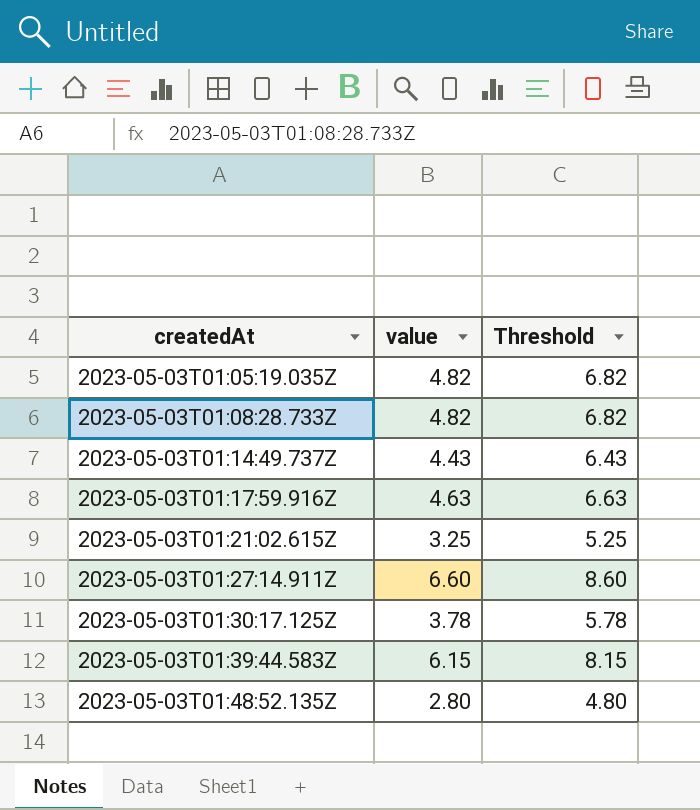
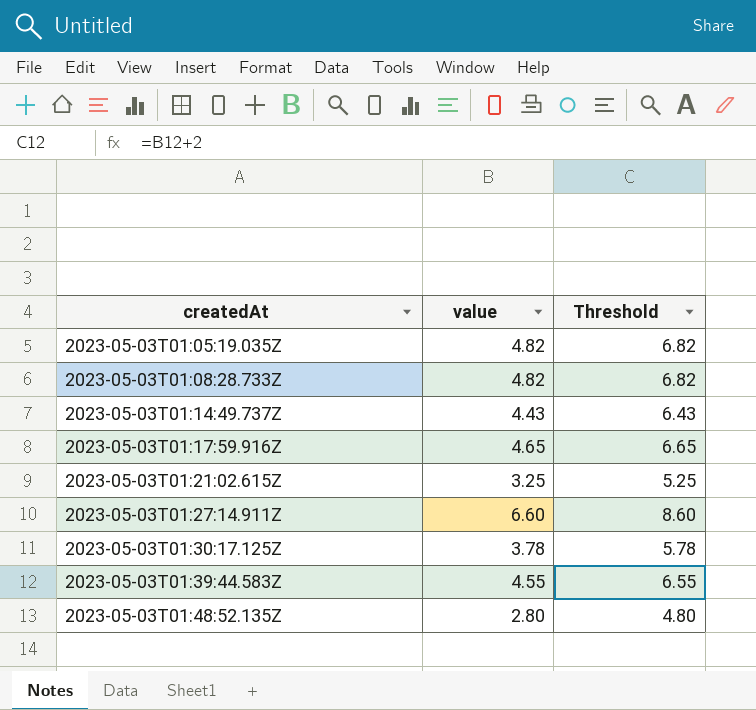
2023-05-03T01:17:59.916Z | value: 4.63 -> 4.65
2023-05-03T01:17:59.916Z | Threshold: 6.63 -> 6.65
2023-05-03T01:39:44.583Z | value: 6.15 -> 4.55
2023-05-03T01:39:44.583Z | Threshold: 8.15 -> 6.55

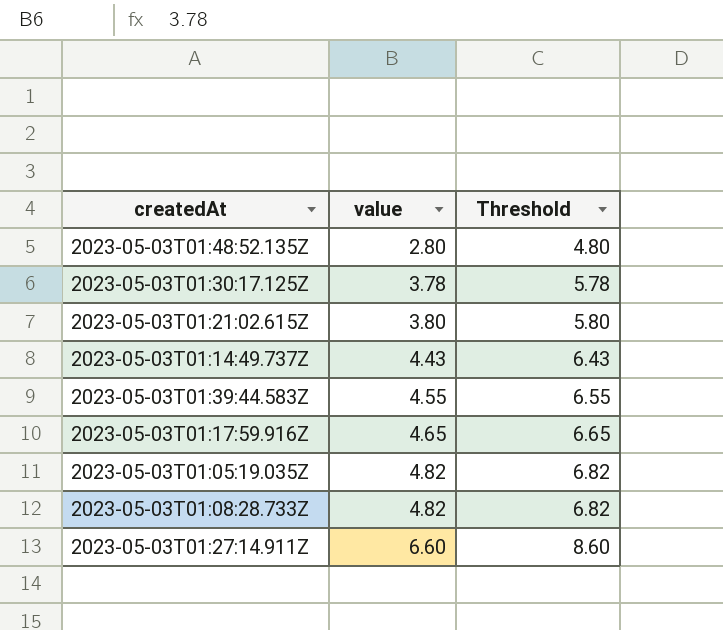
row order: createdAt ascending -> value ascending
2023-05-03T01:21:02.615Z | value: 3.25 -> 3.80
2023-05-03T01:21:02.615Z | Threshold: 5.25 -> 5.80

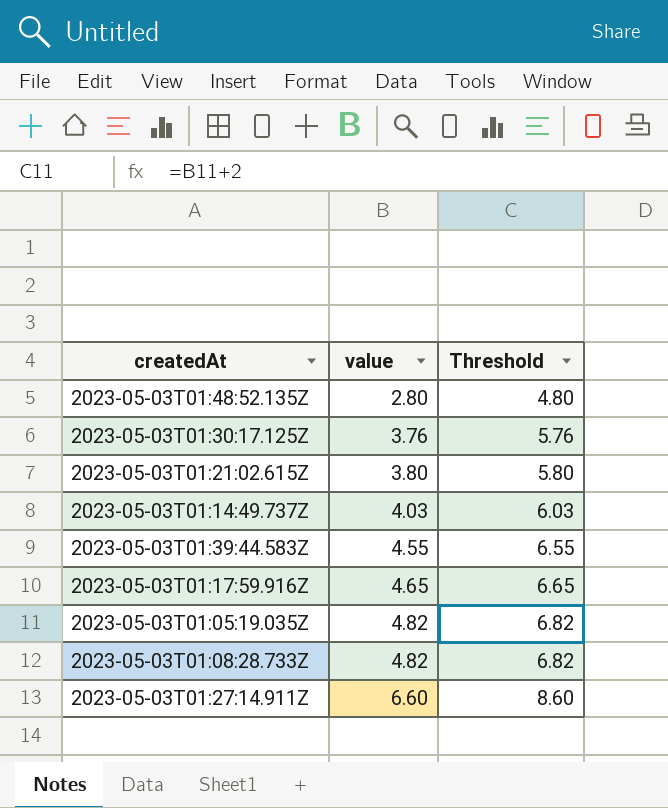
2023-05-03T01:30:17.125Z | value: 3.78 -> 3.76
2023-05-03T01:30:17.125Z | Threshold: 5.78 -> 5.76
2023-05-03T01:14:49.737Z | value: 4.43 -> 4.03
2023-05-03T01:14:49.737Z | Threshold: 6.43 -> 6.03

